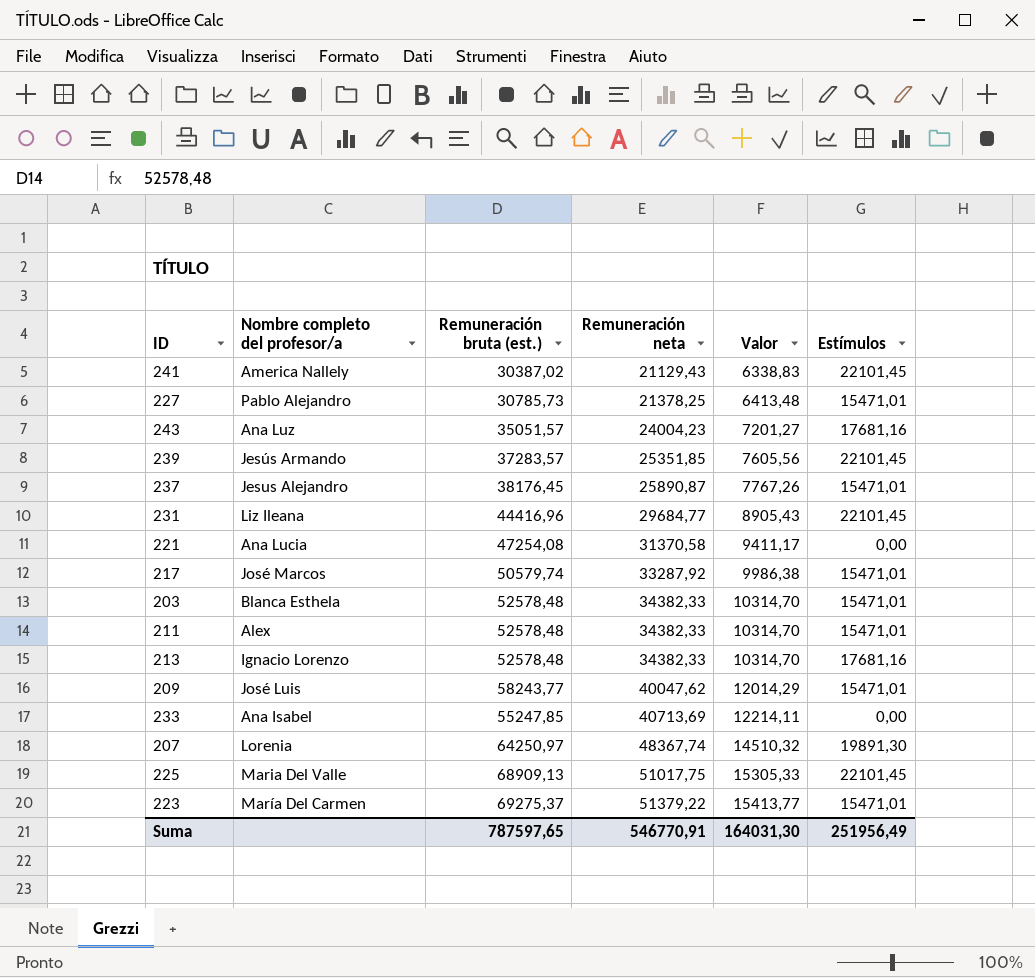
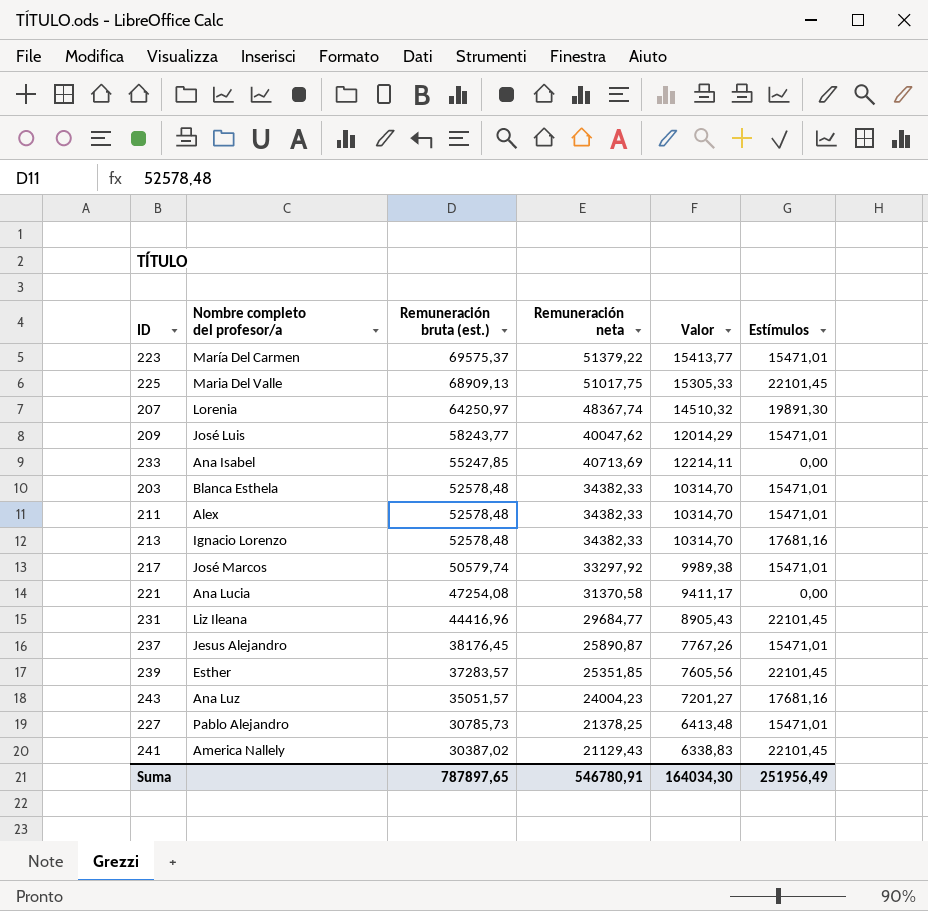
row order: Remuneración neta ascending -> Remuneración bruta (est.) descending
223 | Remuneración bruta (est.): 69275,37 -> 69575,37
217 | Remuneración neta: 33287,92 -> 33297,92
217 | Valor: 9986,38 -> 9989,38
239 | Nombre completo del profesor/a: Jesús Armando -> Esther
Suma | Remuneración bruta (est.): 787597,65 -> 787897,65
Suma | Remuneración neta: 546770,91 -> 546780,91
Suma | Valor: 164031,30 -> 164034,30

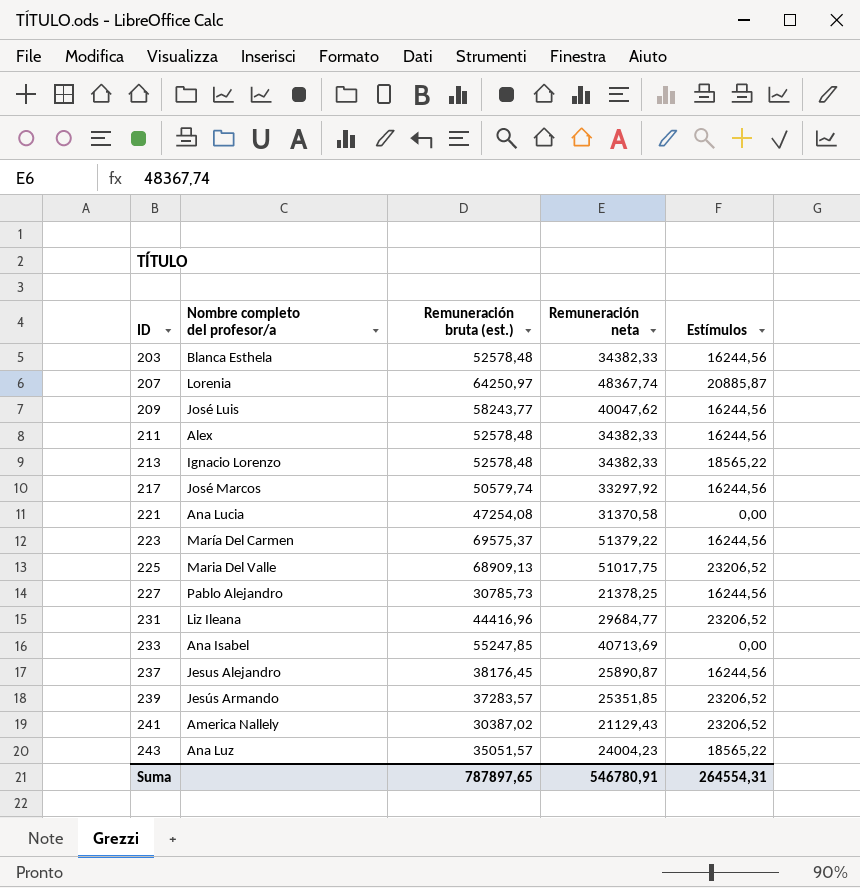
row order: Remuneración bruta (est.) descending -> ID ascending
column Valor | formula: [Remuneración neta] * 0,3 -> none
203 | Estímulos: 15471,01 -> 16244,56
207 | Estímulos: 19891,30 -> 20885,87
209 | Estímulos: 15471,01 -> 16244,56
211 | Estímulos: 15471,01 -> 16244,56
213 | Estímulos: 17681,16 -> 18565,22
217 | Estímulos: 15471,01 -> 16244,56
223 | Estímulos: 15471,01 -> 16244,56
225 | Estímulos: 22101,45 -> 23206,52
227 | Estímulos: 15471,01 -> 16244,56
231 | Estímulos: 22101,45 -> 23206,52
237 | Estímulos: 15471,01 -> 16244,56
239 | Nombre completo del profesor/a: Esther -> Jesús Armando
239 | Estímulos: 22101,45 -> 23206,52
241 | Estímulos: 22101,45 -> 23206,52
243 | Estímulos: 17681,16 -> 18565,22
Suma | Estímulos: 251956,49 -> 264554,31

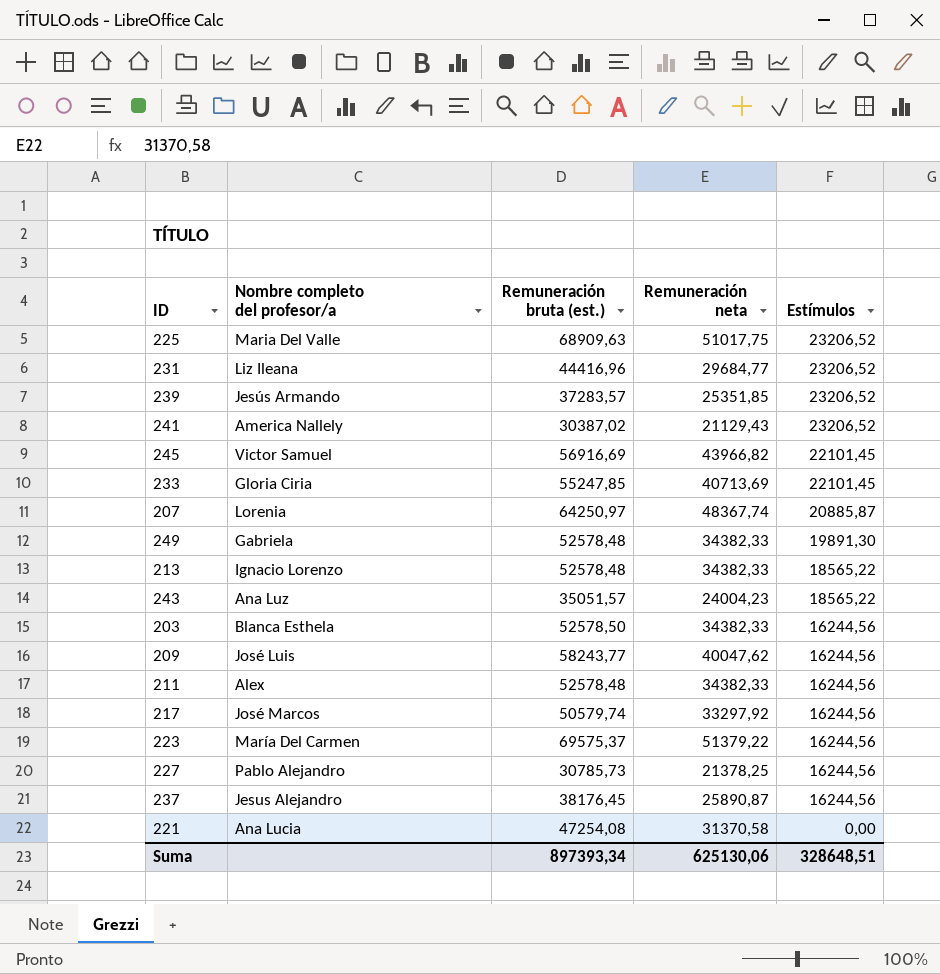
row order: ID ascending -> Estímulos descending
225 | Remuneración bruta (est.): 68909,13 -> 68909,63
row 245: none -> Victor Samuel | 56916,69 | 43966,82 | 22101,45
233 | Nombre completo del profesor/a: Ana Isabel -> Gloria Ciria
233 | Estímulos: 0,00 -> 22101,45
row 249: none -> Gabriela | 52578,48 | 34382,33 | 19891,30
203 | Remuneración bruta (est.): 52578,48 -> 52578,50
Suma | Remuneración bruta (est.): 787897,65 -> 897393,34
Suma | Remuneración neta: 546780,91 -> 625130,06
Suma | Estímulos: 264554,31 -> 328648,51

